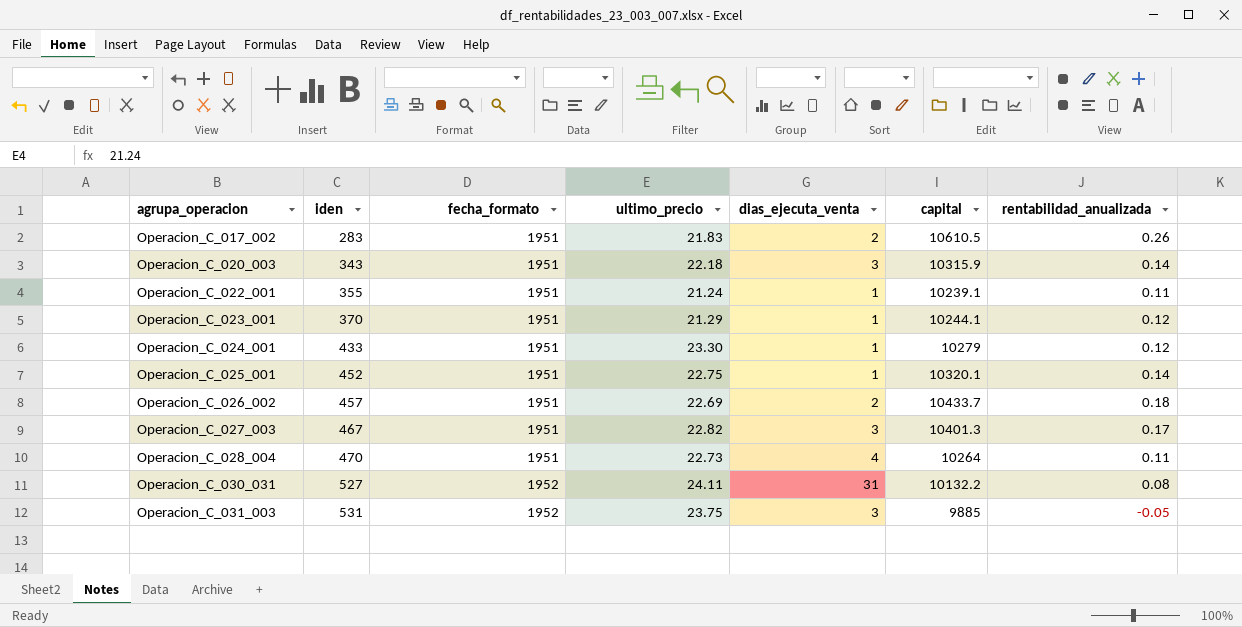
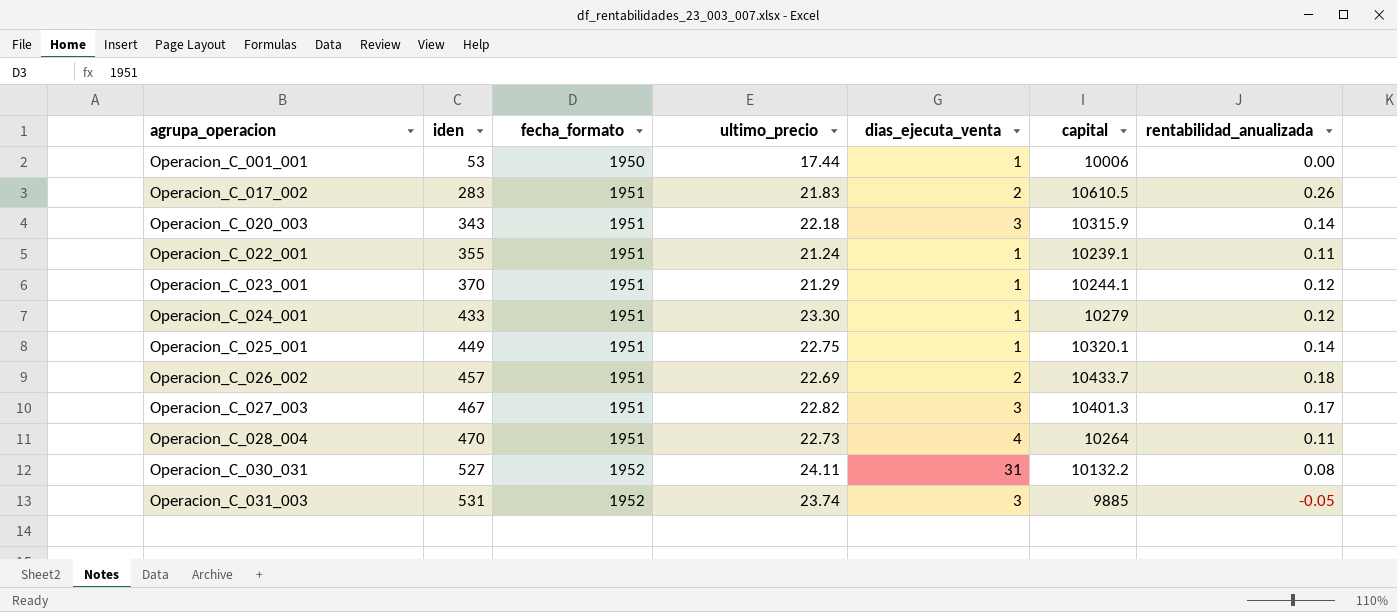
row Operacion_C_001_001: none -> 53 | 1950 | 17.44 | 1 | 10006 | 0.00
Operacion_C_025_001 | iden: 452 -> 449
Operacion_C_031_003 | ultimo_precio: 23.75 -> 23.74

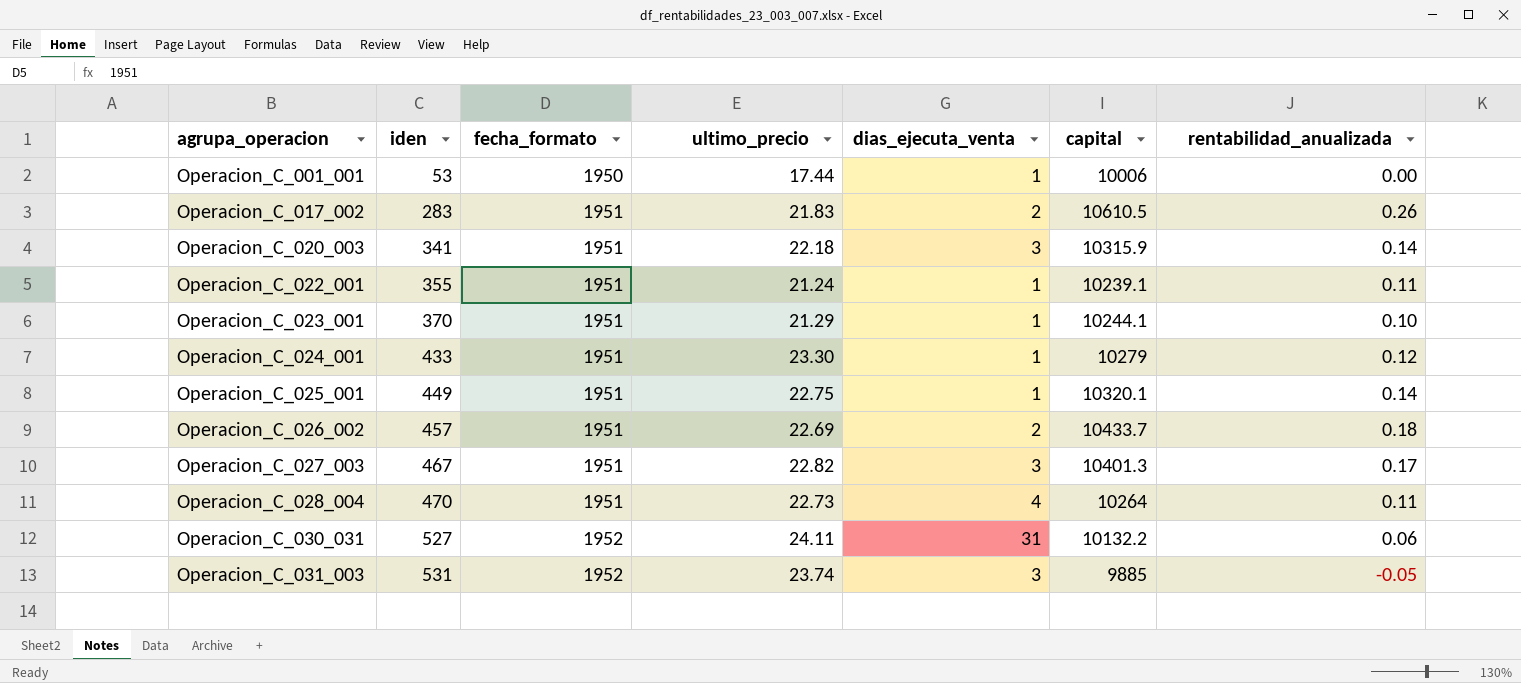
Operacion_C_020_003 | iden: 343 -> 341
Operacion_C_023_001 | rentabilidad_anualizada: 0.12 -> 0.10
Operacion_C_030_031 | rentabilidad_anualizada: 0.08 -> 0.06

